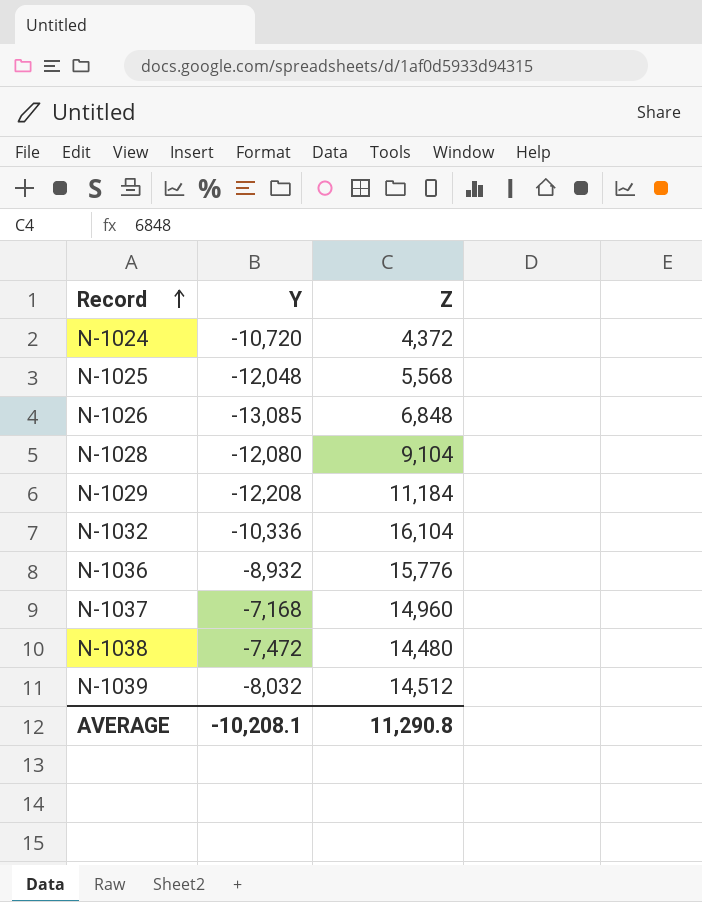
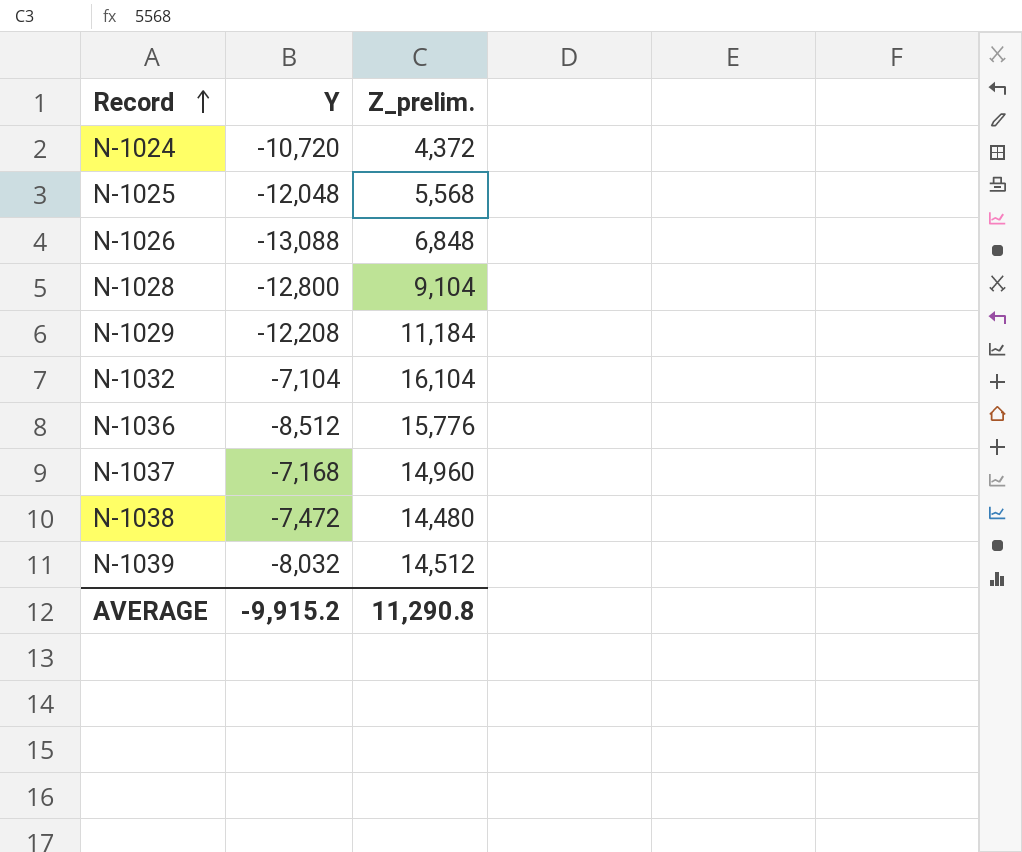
column name: Z -> Z_prelim.
N-1026 | Y: -13,085 -> -13,088
N-1028 | Y: -12,080 -> -12,800
N-1032 | Y: -10,336 -> -7,104
N-1036 | Y: -8,932 -> -8,512
AVERAGE | Y: -10,208.1 -> -9,915.2

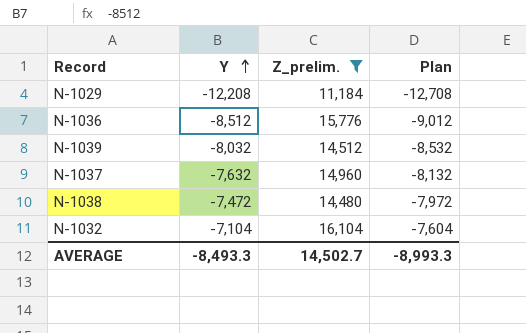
filter: none -> Z_prelim. >= 11,184
row order: Record ascending -> Y ascending
column Plan | formula: none -> [Y] - 500
N-1037 | Y: -7,168 -> -7,632
AVERAGE | Y: -9,915.2 -> -8,493.3
AVERAGE | Z_prelim.: 11,290.8 -> 14,502.7

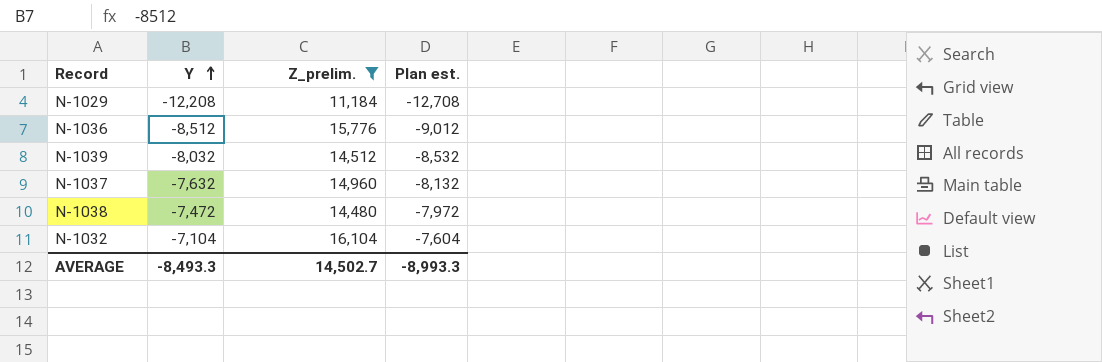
column name: Plan -> Plan est.

